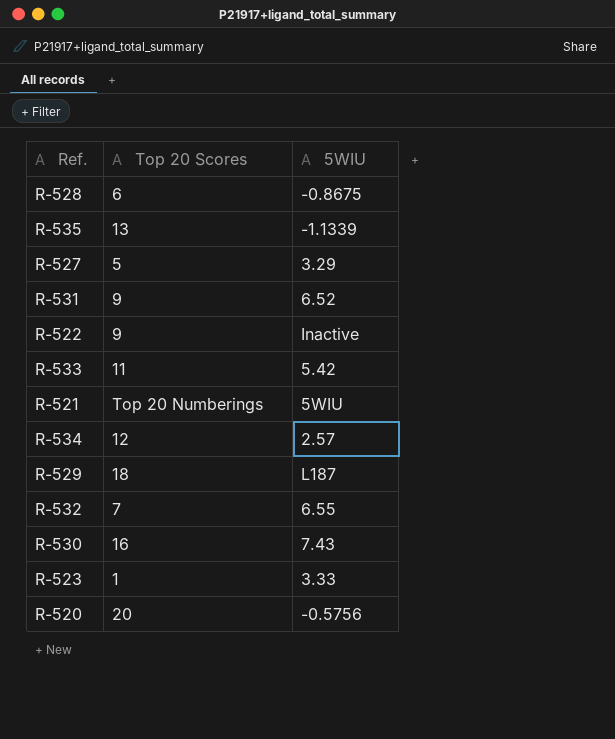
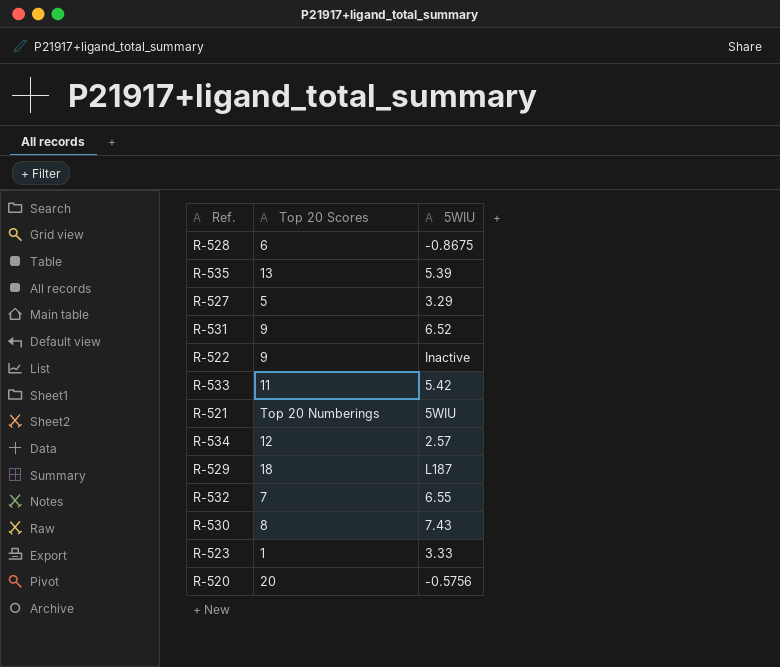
R-535 | 5WIU: -1.1339 -> 5.39
R-530 | Top 20 Scores: 16 -> 8

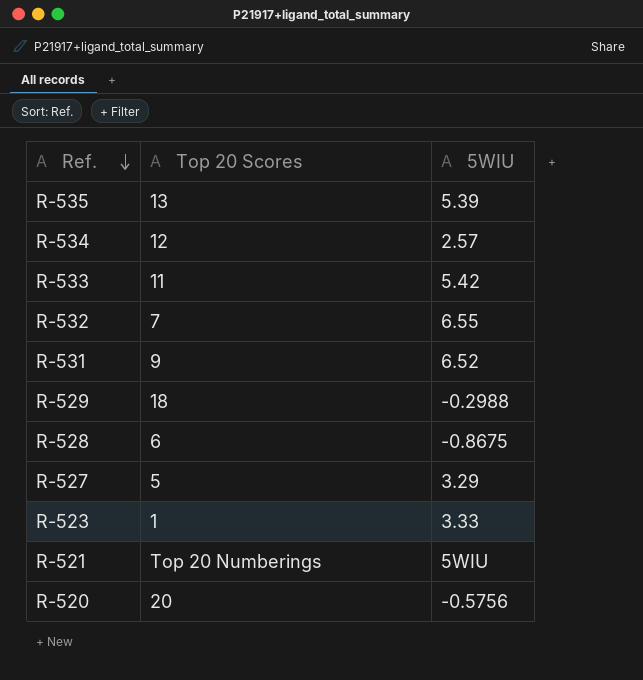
row order: none -> Ref. descending
row R-522: 9 | Inactive -> none
row R-530: 8 | 7.43 -> none
R-529 | 5WIU: L187 -> -0.2988

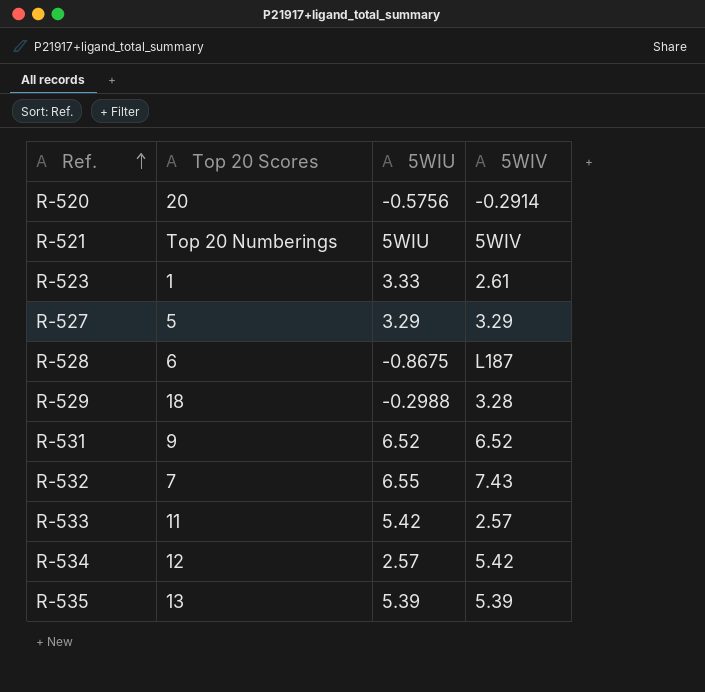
row order: Ref. descending -> Ref. ascending
column 5WIV | position: none -> 4

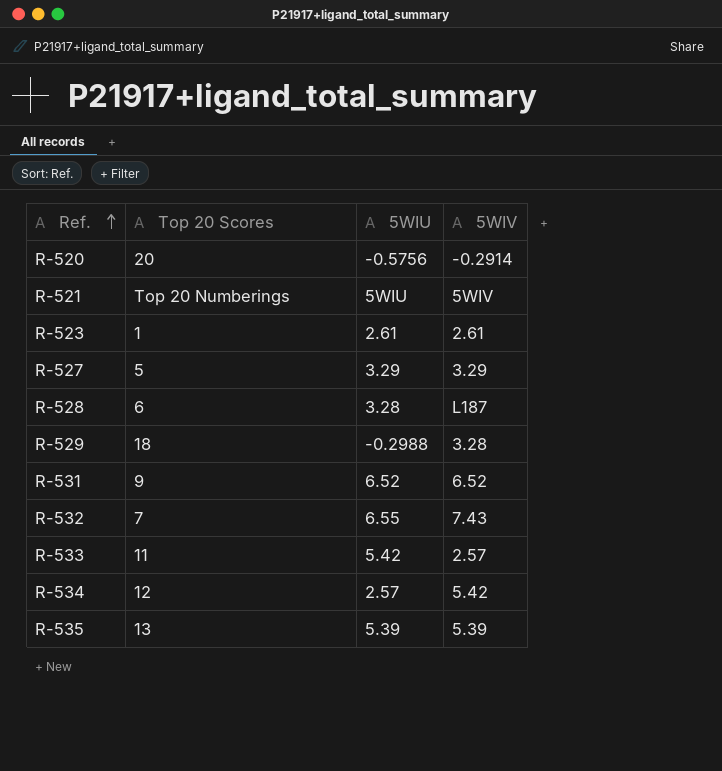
R-523 | 5WIU: 3.33 -> 2.61
R-528 | 5WIU: -0.8675 -> 3.28

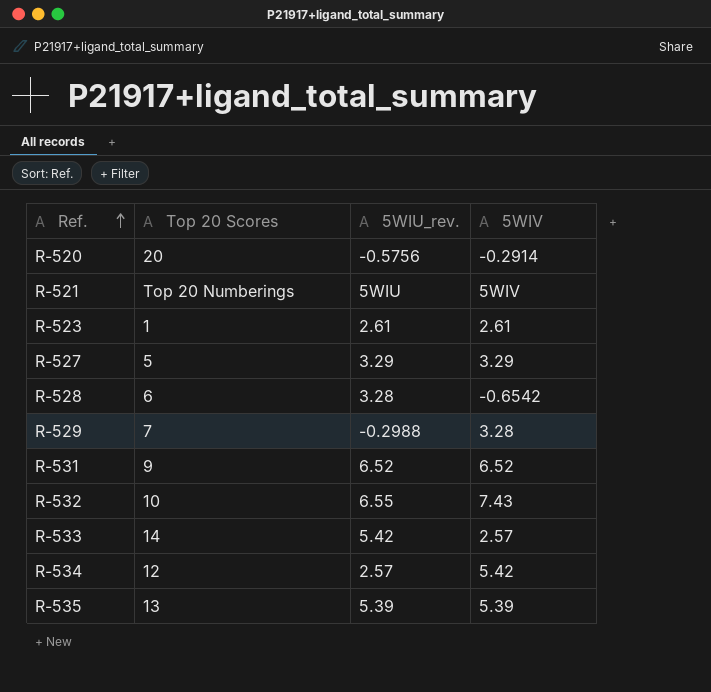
column name: 5WIU -> 5WIU_rev.
R-528 | 5WIV: L187 -> -0.6542
R-529 | Top 20 Scores: 18 -> 7
R-532 | Top 20 Scores: 7 -> 10
R-533 | Top 20 Scores: 11 -> 14

